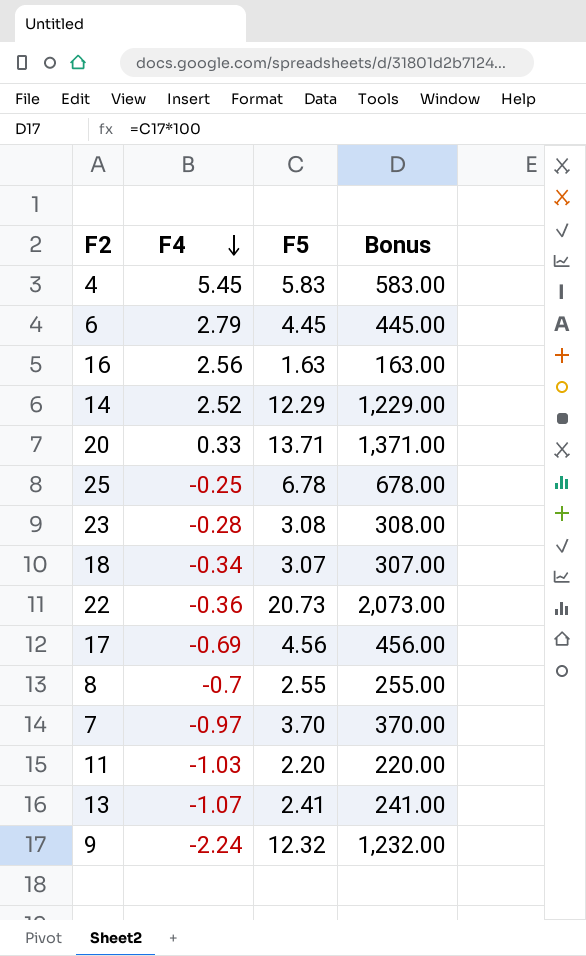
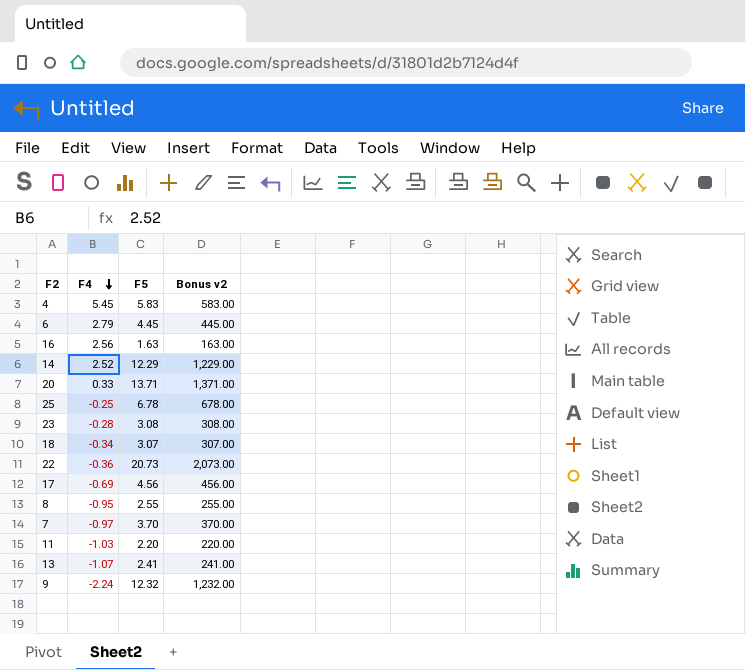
column name: Bonus -> Bonus v2
8 | F4: -0.7 -> -0.95

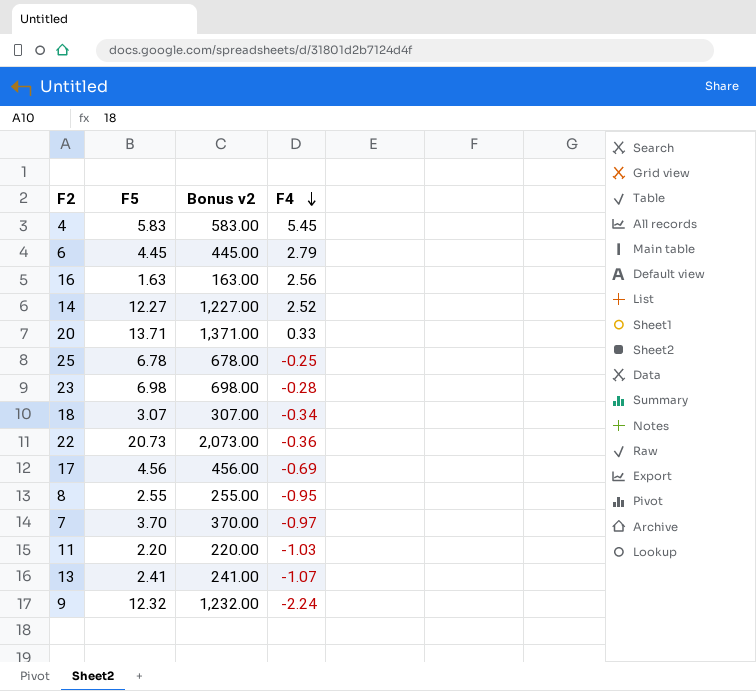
column F4 | position: 2 -> 4
14 | F5: 12.29 -> 12.27
14 | Bonus v2: 1,229.00 -> 1,227.00
23 | F5: 3.08 -> 6.98
23 | Bonus v2: 308.00 -> 698.00

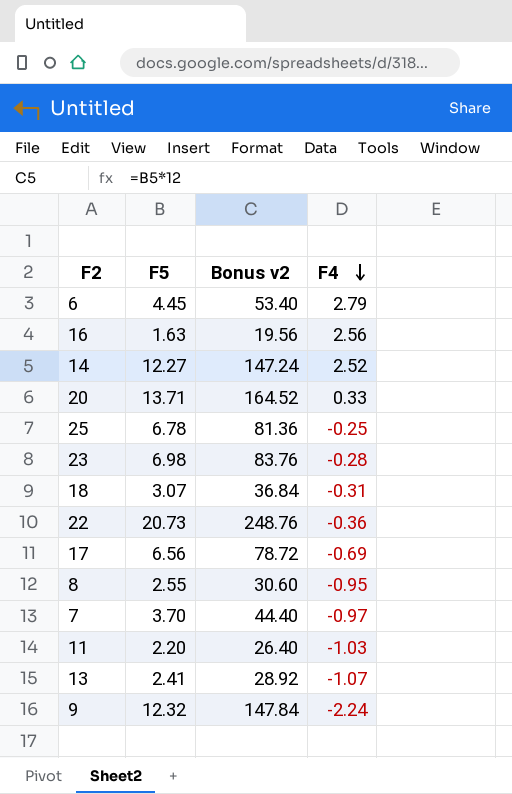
column Bonus v2 | formula: [F5] * 100 -> [F5] * 12
row 4: 5.83 | 583.00 | 5.45 -> none
18 | F4: -0.34 -> -0.31
17 | F5: 4.56 -> 6.56

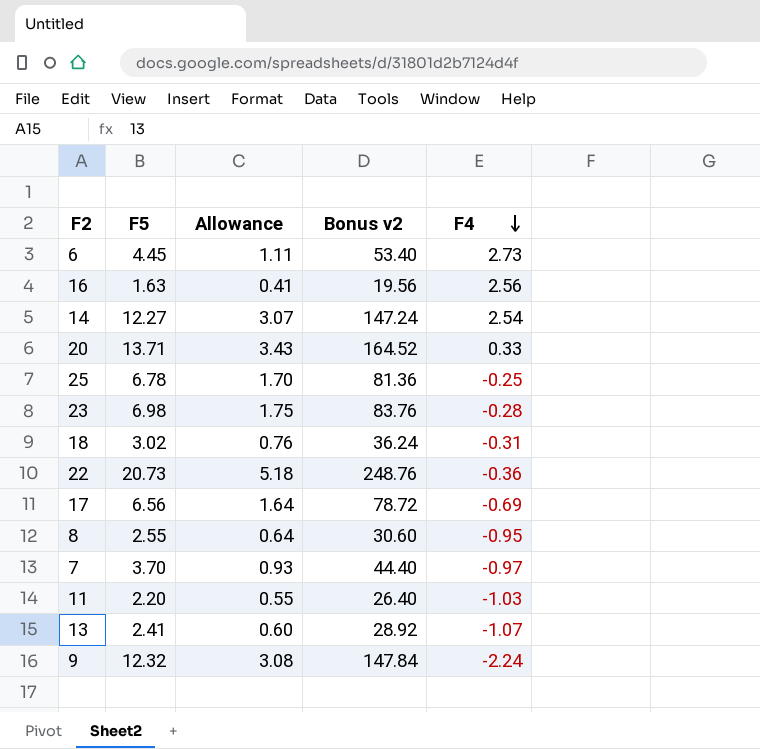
column Allowance | formula: none -> [F5] * 0.25
6 | F4: 2.79 -> 2.73
14 | F4: 2.52 -> 2.54
18 | F5: 3.07 -> 3.02
18 | Bonus v2: 36.84 -> 36.24

